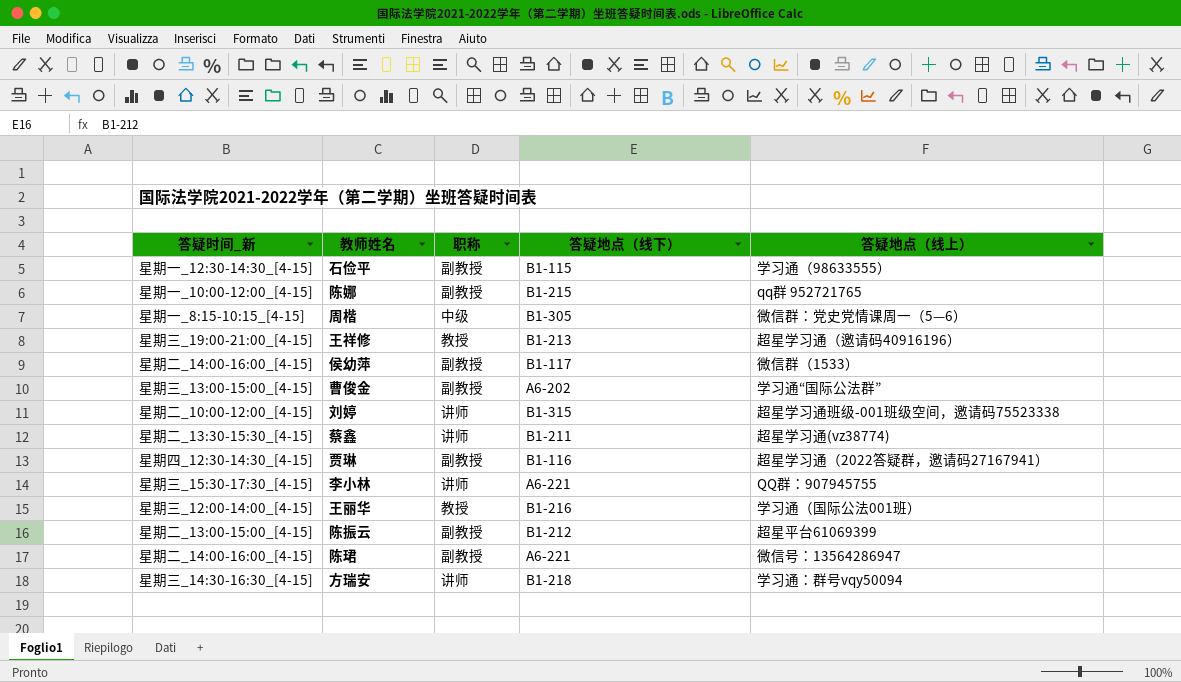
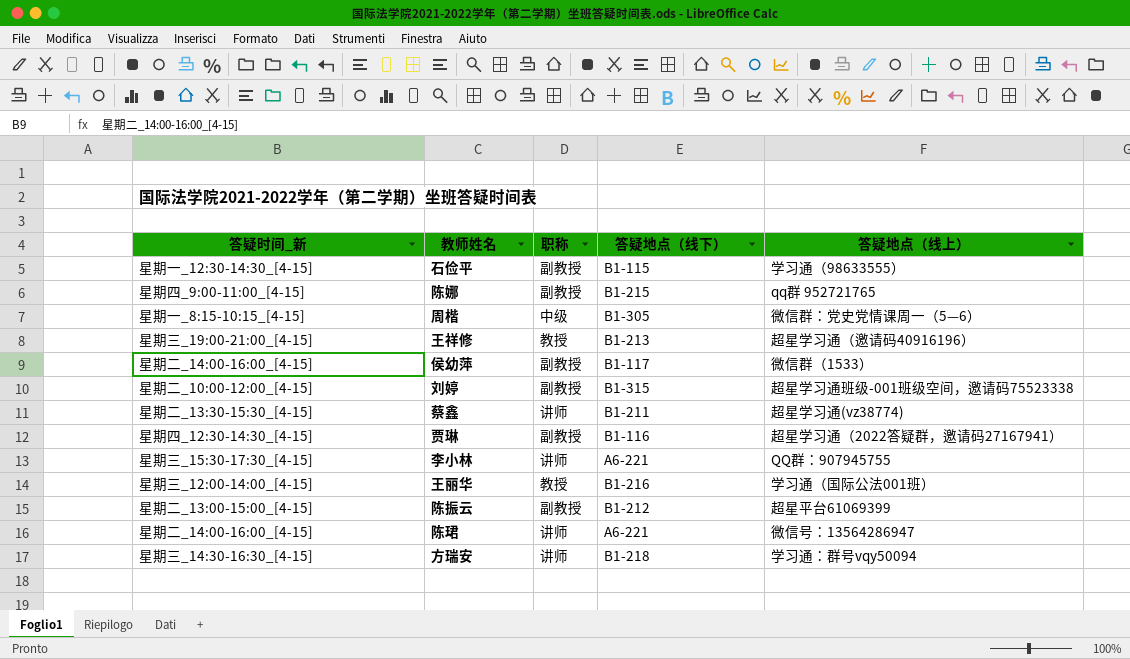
row 曹俊金: 星期三_13:00-15:00_[4-15] | 副教授 | A6-202 | 学习通“国际公法群” -> none
陈娜 | 答疑时间_新: 星期一_10:00-12:00_[4-15] -> 星期四_9:00-11:00_[4-15]
刘婷 | 职称: 讲师 -> 副教授
陈珺 | 职称: 副教授 -> 讲师

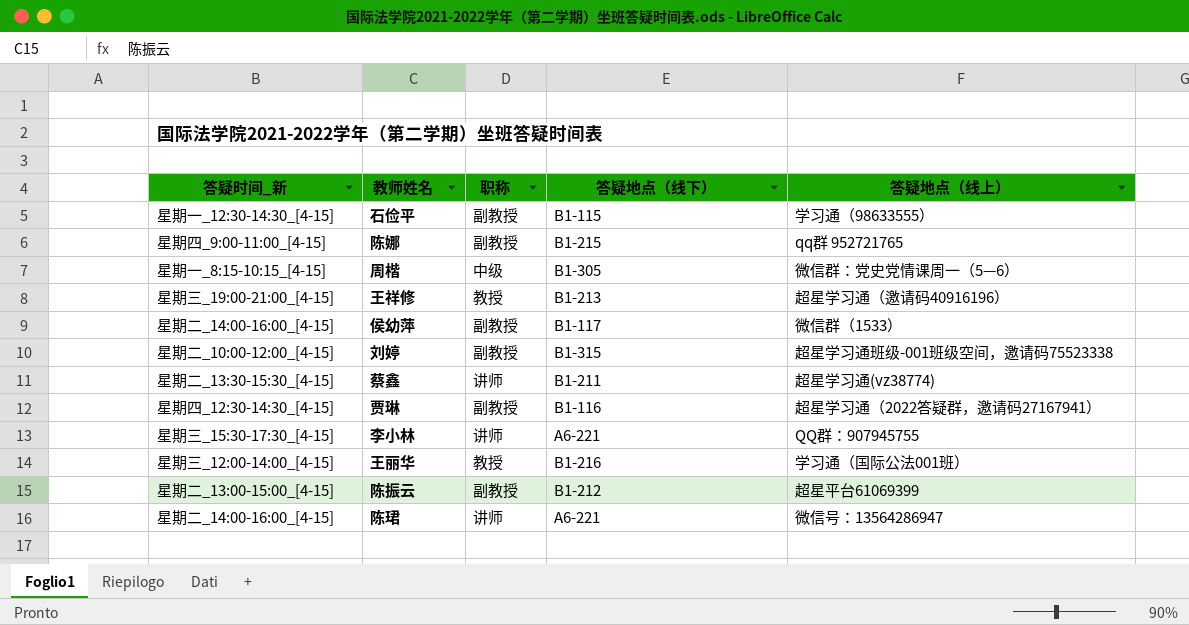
row 方瑞安: 星期三_14:30-16:30_[4-15] | 讲师 | B1-218 | 学习通：群号vqy50094 -> none

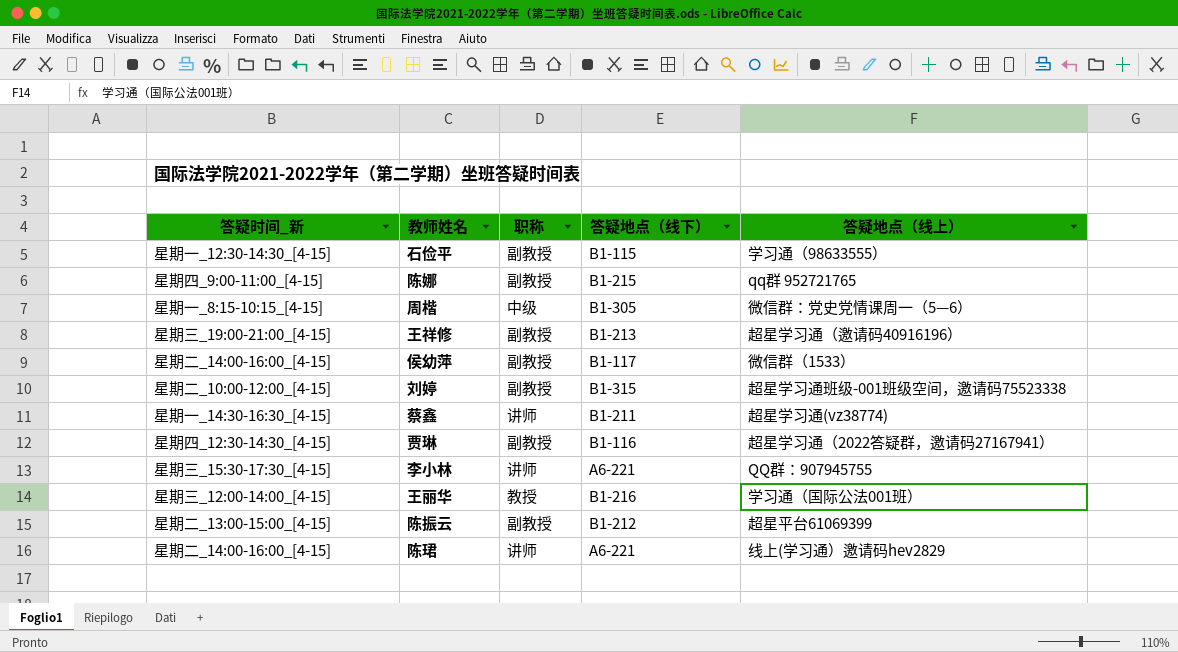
王祥修 | 职称: 教授 -> 副教授
蔡鑫 | 答疑时间_新: 星期二_13:30-15:30_[4-15] -> 星期一_14:30-16:30_[4-15]
陈珺 | 答疑地点（线上）: 微信号：13564286947 -> 线上(学习通）邀请码hev2829

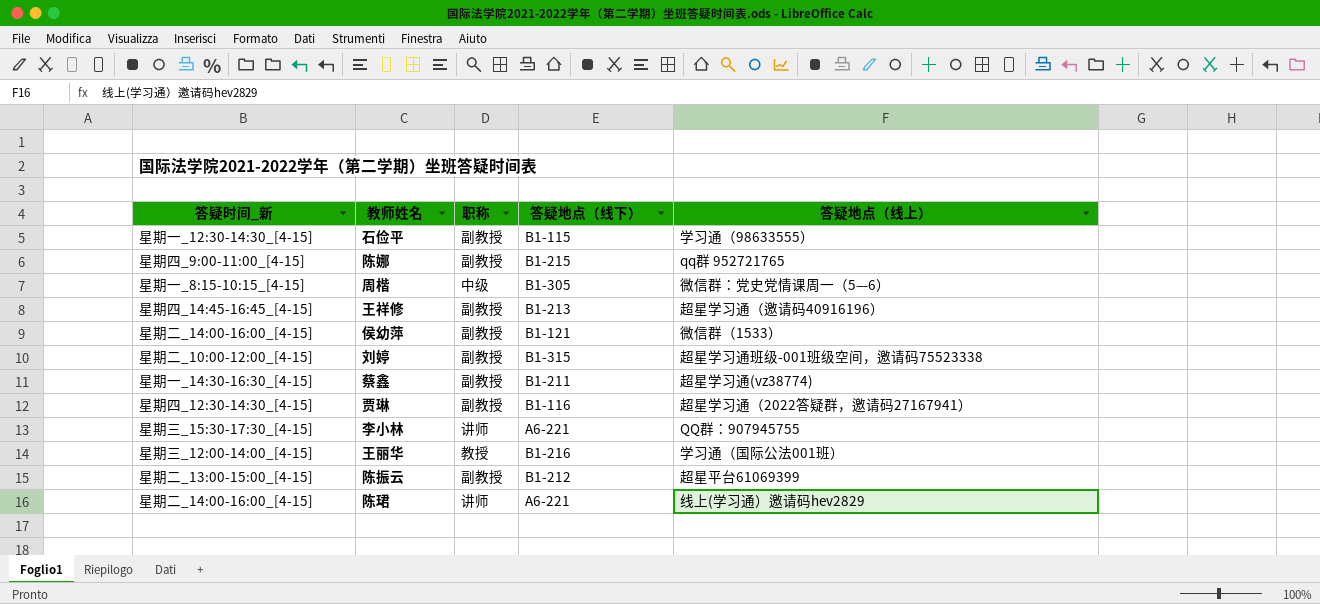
王祥修 | 答疑时间_新: 星期三_19:00-21:00_[4-15] -> 星期四_14:45-16:45_[4-15]
侯幼萍 | 答疑地点（线下）: B1-117 -> B1-121
蔡鑫 | 职称: 讲师 -> 副教授

